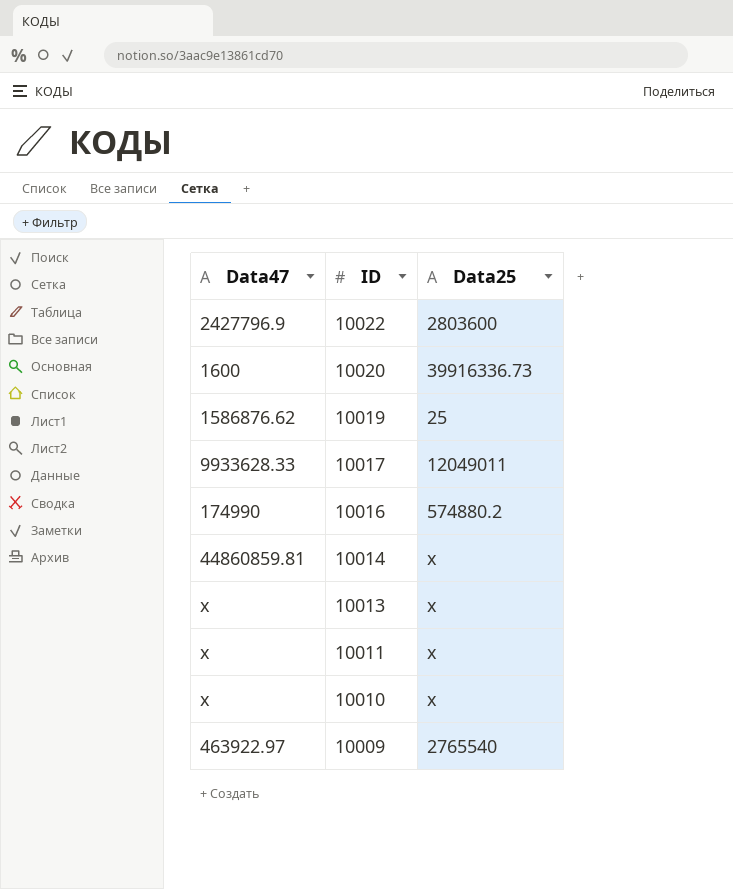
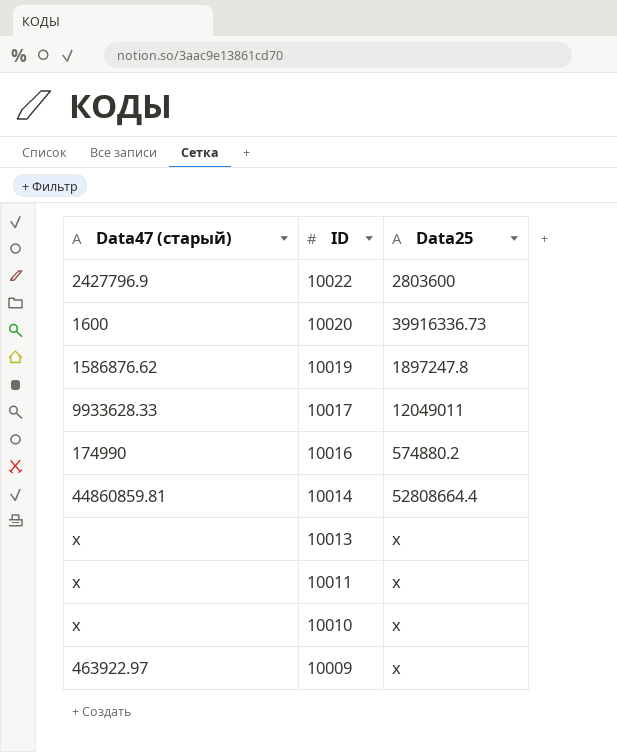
column name: Data47 -> Data47 (старый)
10019 | Data25: 25 -> 1897247.8
10014 | Data25: х -> 52808664.4
10009 | Data25: 2765540 -> х

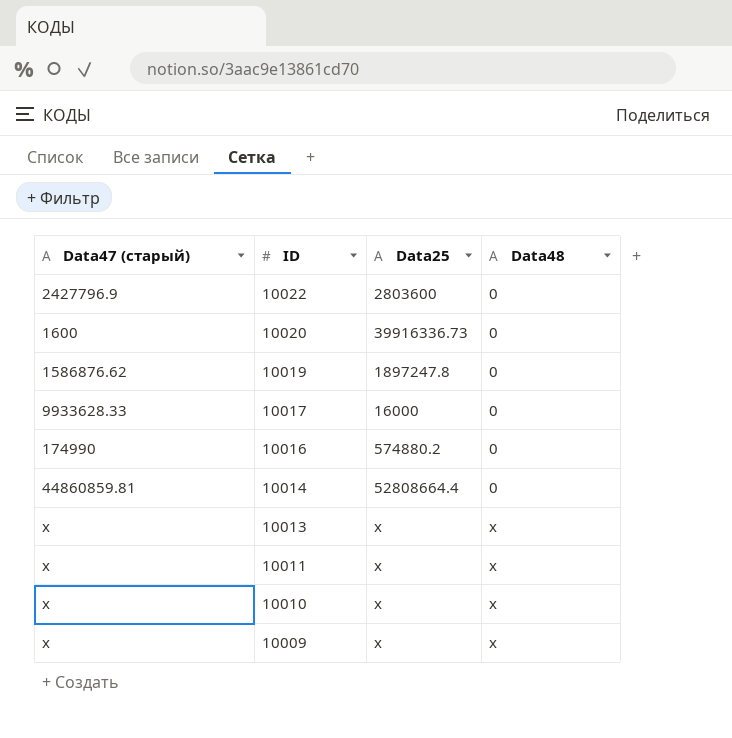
column Data48 | position: none -> 4
10017 | Data25: 12049011 -> 16000
10009 | Data47 (старый): 463922.97 -> х

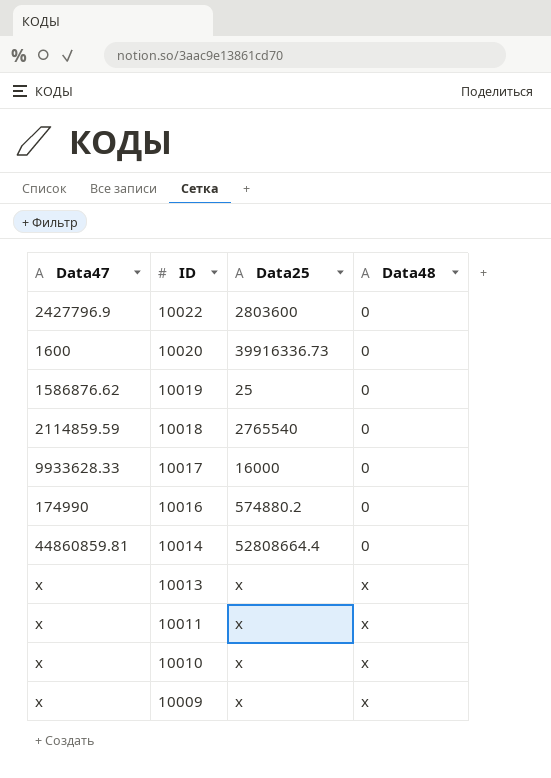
column name: Data47 (старый) -> Data47
10019 | Data25: 1897247.8 -> 25
row 10018: none -> 2114859.59 | 2765540 | 0

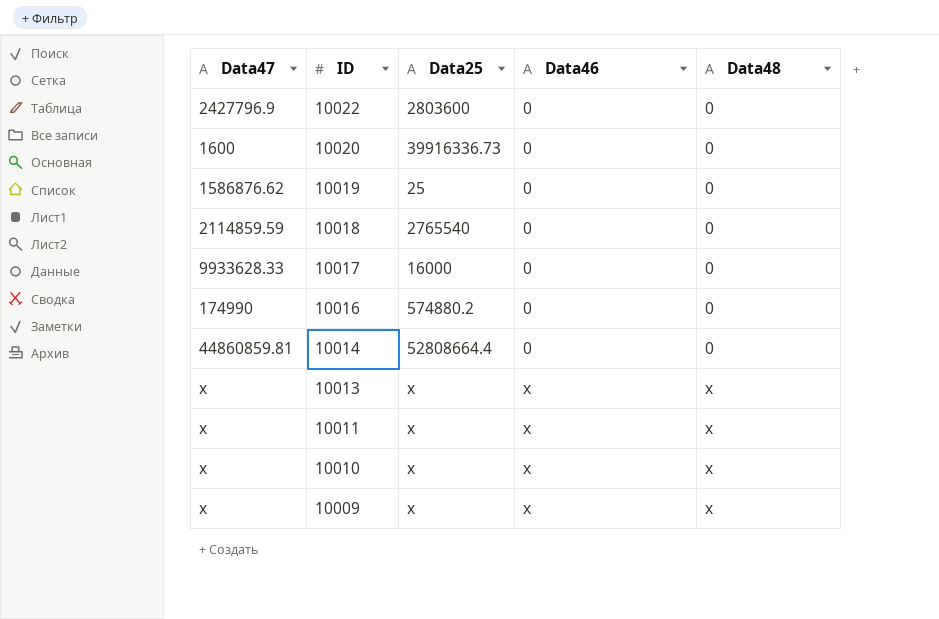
column Data46 | position: none -> 4

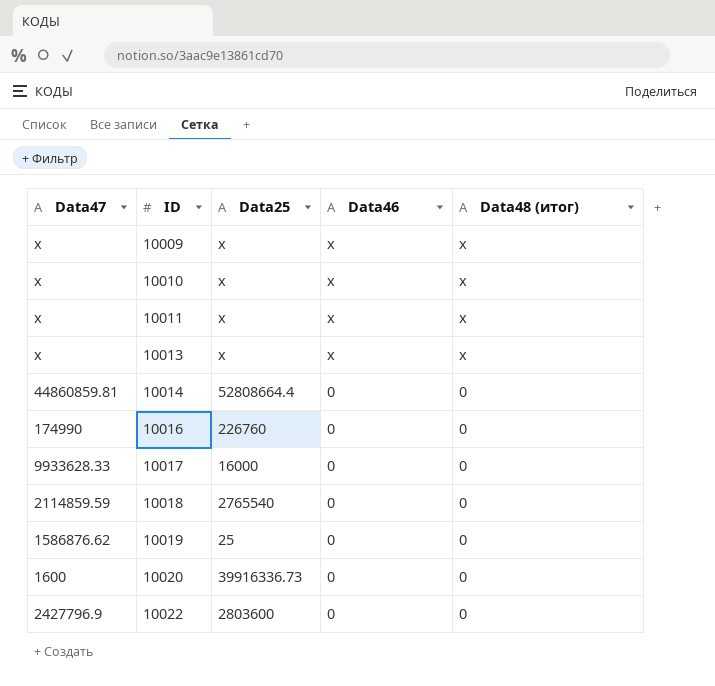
row order: ID descending -> ID ascending
column name: Data48 -> Data48 (итог)
10016 | Data25: 574880.2 -> 226760

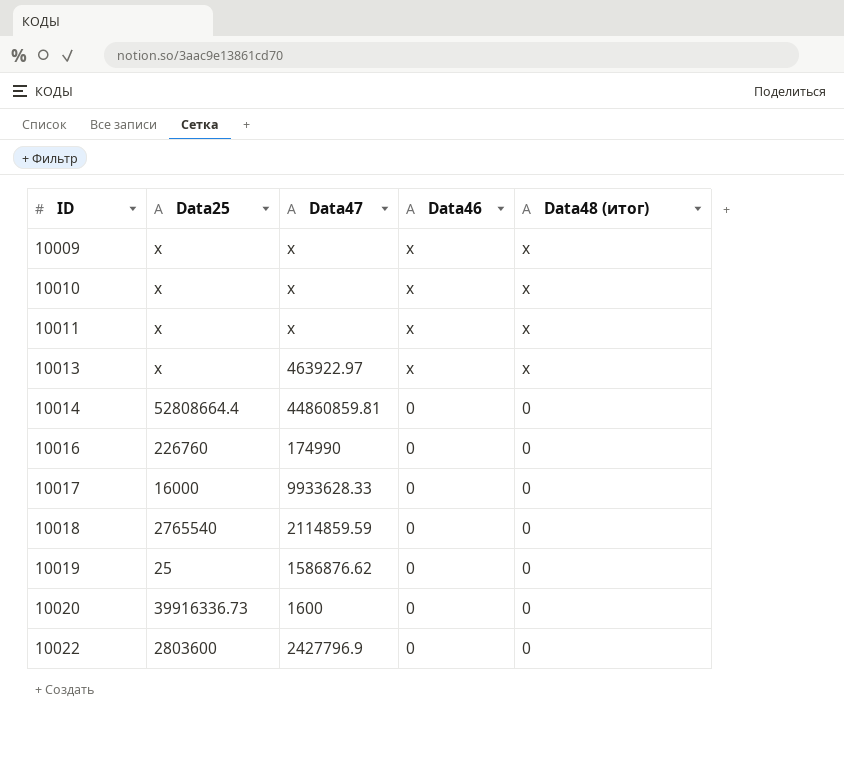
column Data47 | position: 1 -> 3
10013 | Data47: х -> 463922.97

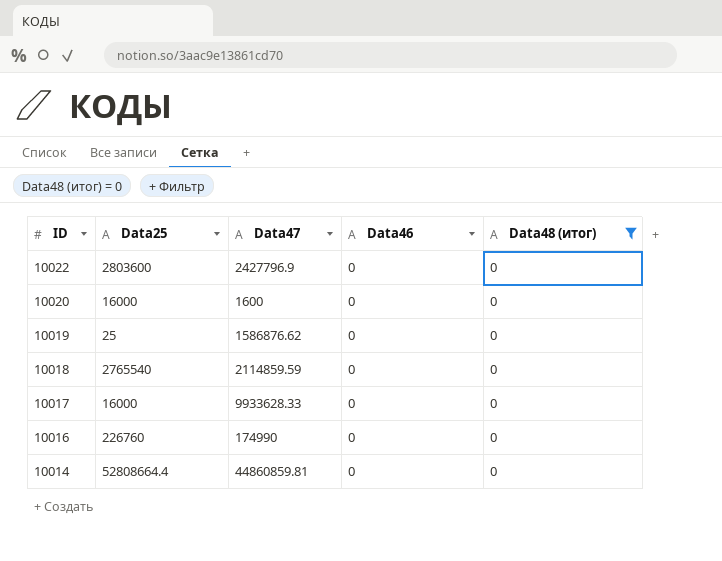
filter: none -> Data48 (итог) = 0
row order: ID ascending -> ID descending
10020 | Data25: 39916336.73 -> 16000

